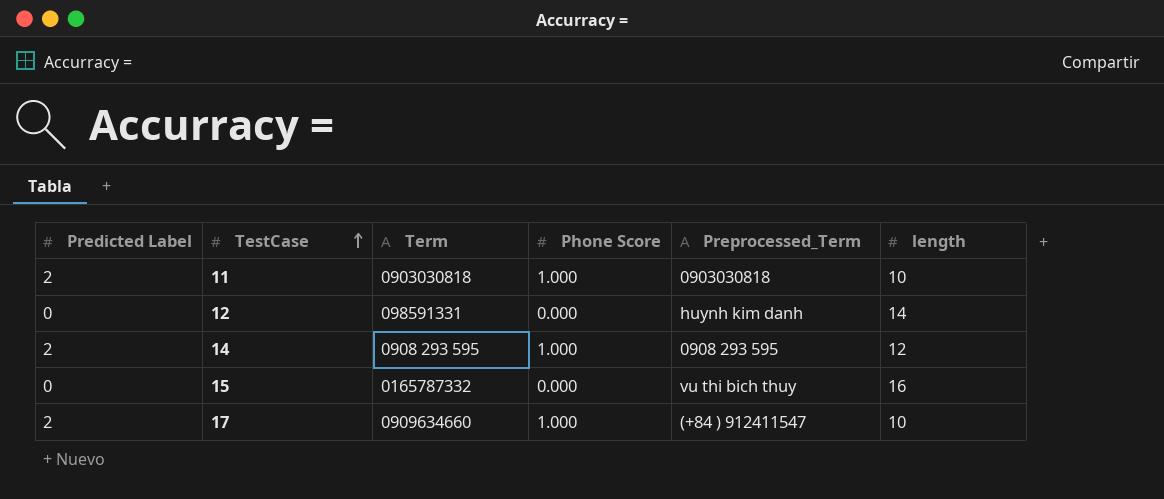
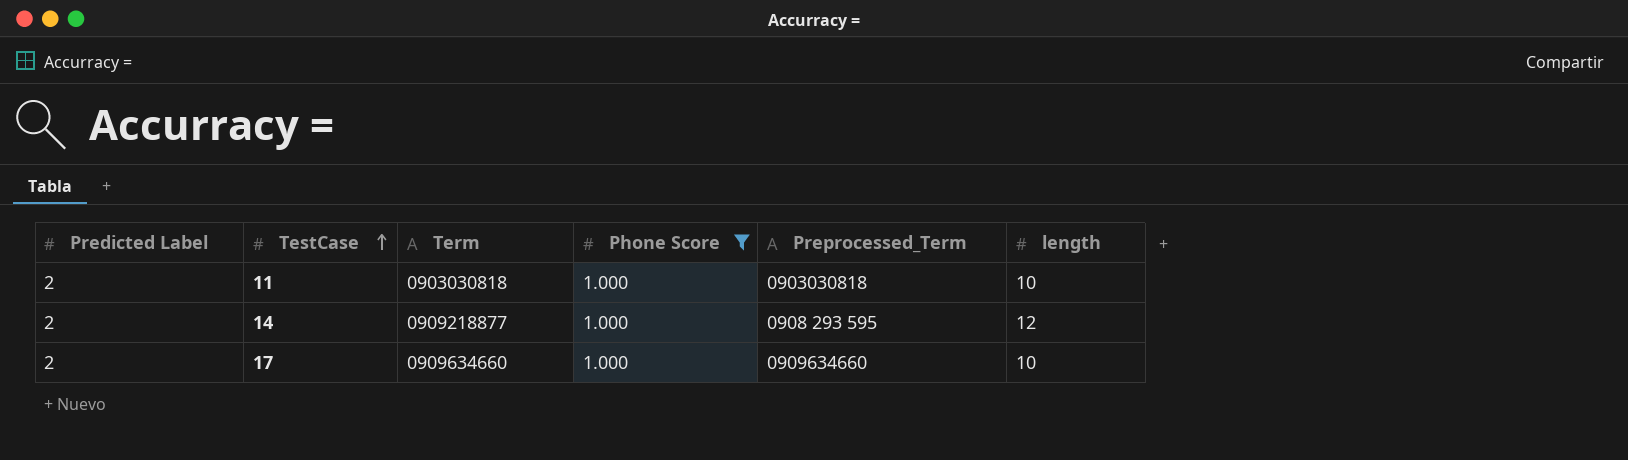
filter: none -> Phone Score = 1.000
14 | Term: 0908 293 595 -> 0909218877
17 | Preprocessed_Term: (+84 ) 912411547 -> 0909634660

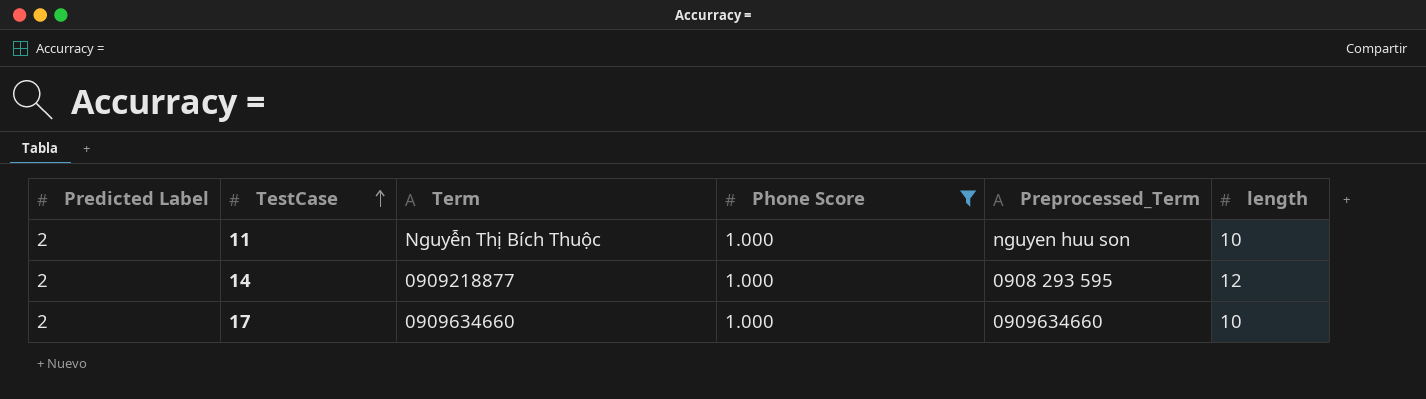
11 | Term: 0903030818 -> Nguyễn Thị Bích Thuộc
11 | Preprocessed_Term: 0903030818 -> nguyen huu son

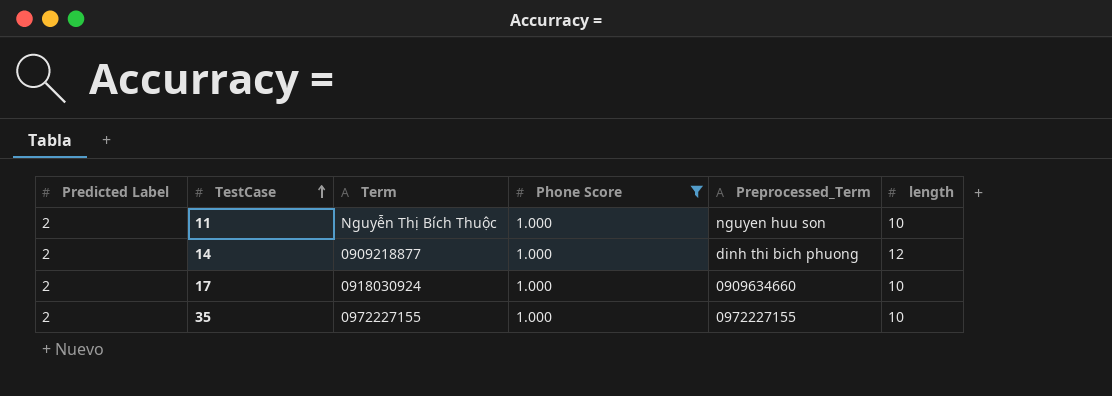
14 | Preprocessed_Term: 0908 293 595 -> dinh thi bich phuong
17 | Term: 0909634660 -> 0918030924
row 35: none -> 2 | 0972227155 | 1.000 | 0972227155 | 10

